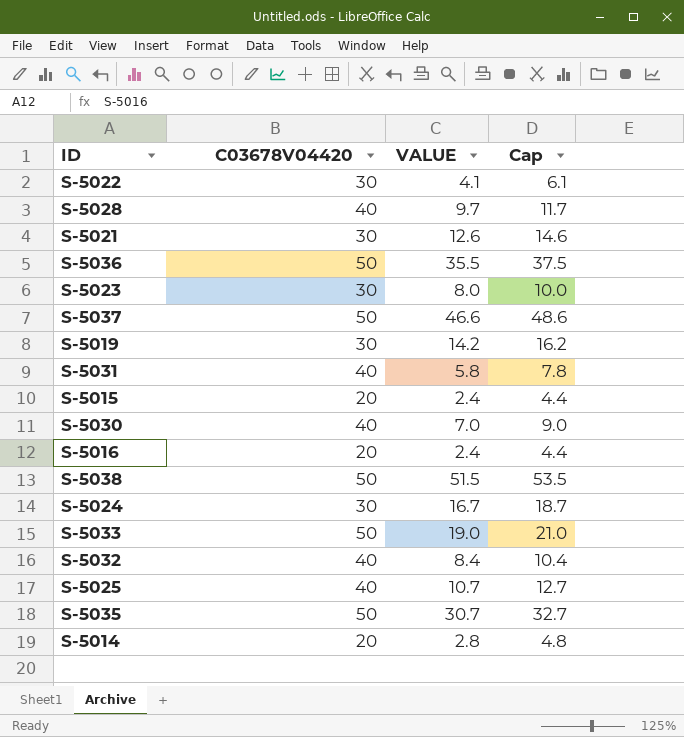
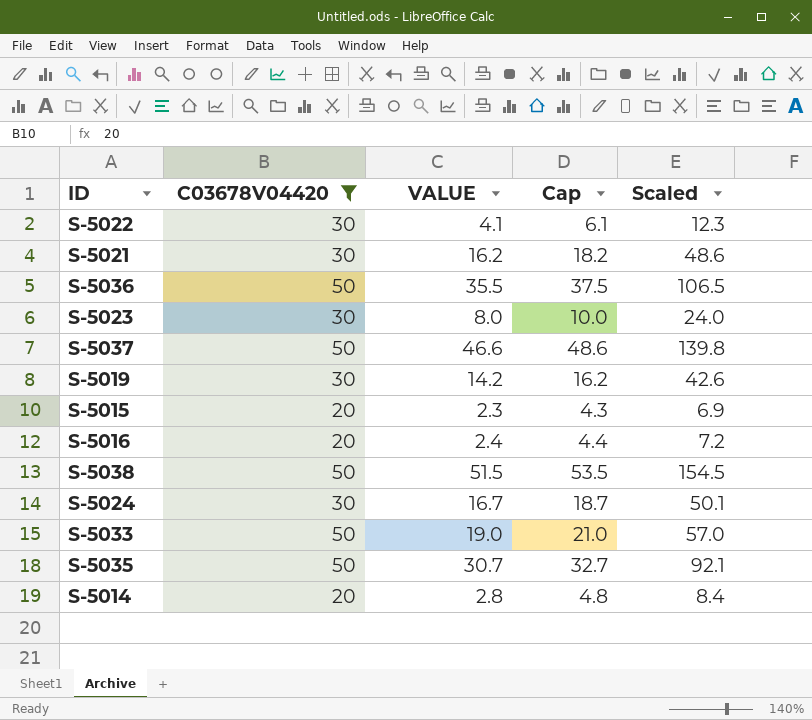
filter: none -> C03678V04420 != 40
column Scaled | formula: none -> [VALUE] * 3
S-5021 | VALUE: 12.6 -> 16.2
S-5021 | Cap: 14.6 -> 18.2
S-5015 | VALUE: 2.4 -> 2.3
S-5015 | Cap: 4.4 -> 4.3

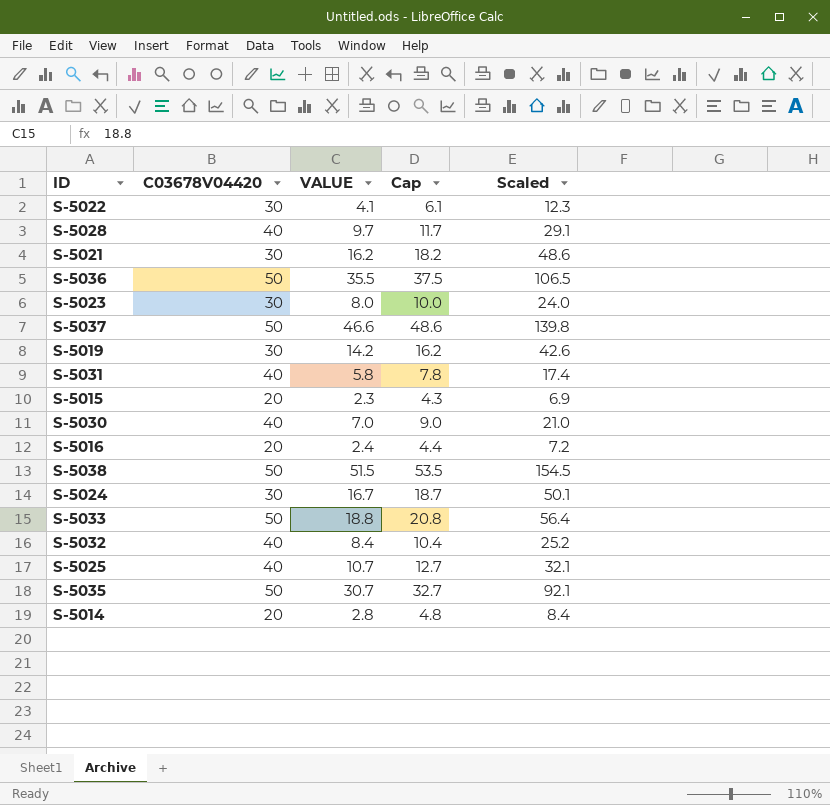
filter: C03678V04420 != 40 -> none
S-5033 | VALUE: 19.0 -> 18.8
S-5033 | Cap: 21.0 -> 20.8
S-5033 | Scaled: 57.0 -> 56.4

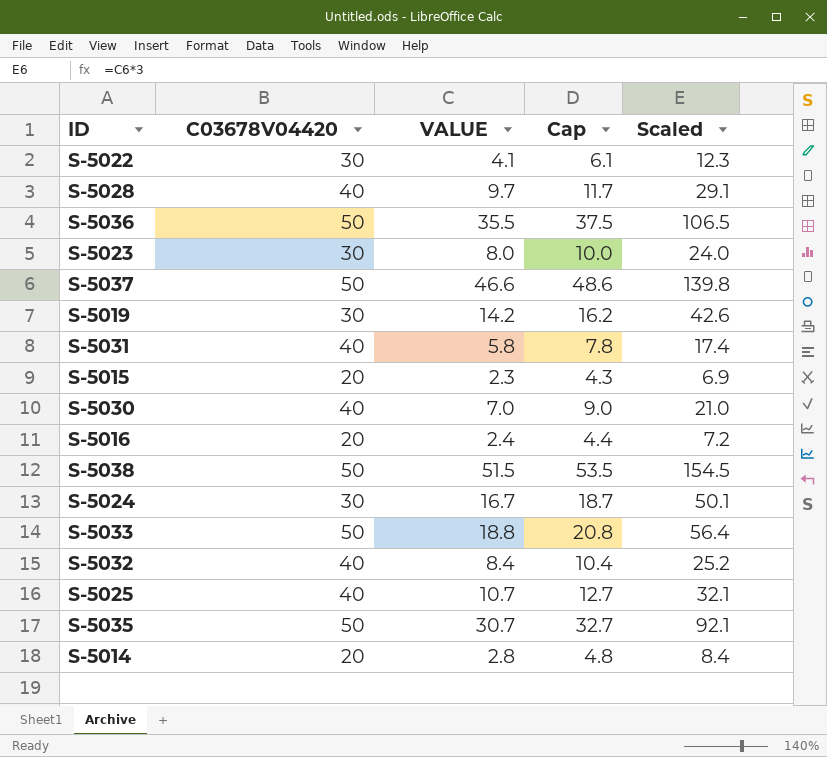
row S-5021: 30 | 16.2 | 18.2 | 48.6 -> none

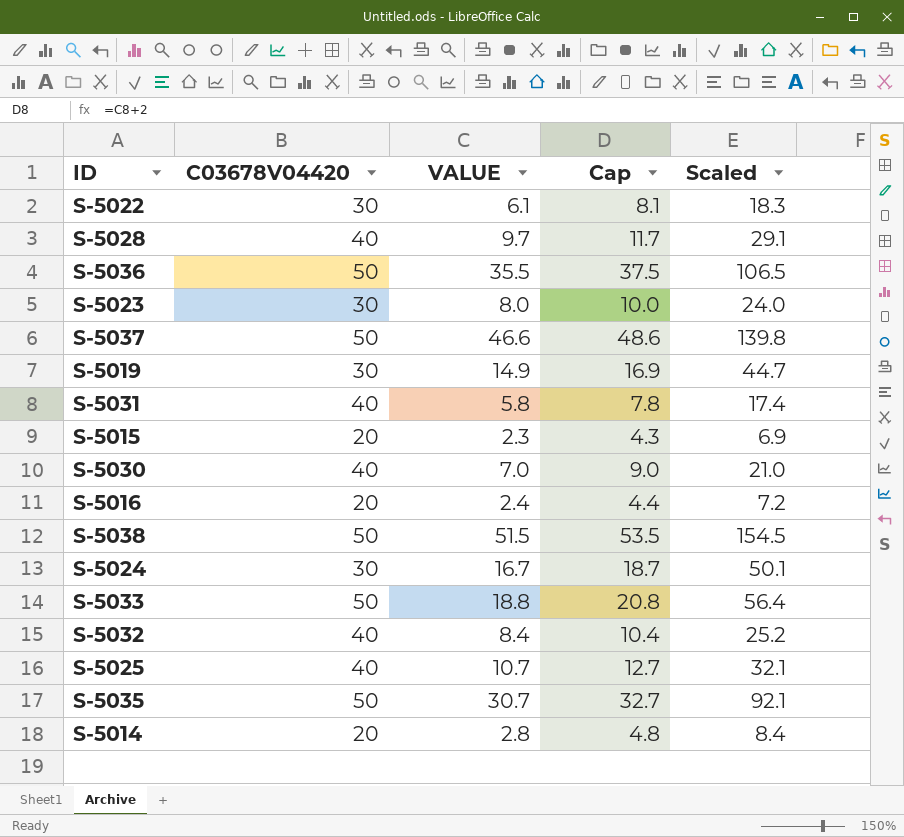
S-5022 | VALUE: 4.1 -> 6.1
S-5022 | Cap: 6.1 -> 8.1
S-5022 | Scaled: 12.3 -> 18.3
S-5019 | VALUE: 14.2 -> 14.9
S-5019 | Cap: 16.2 -> 16.9
S-5019 | Scaled: 42.6 -> 44.7

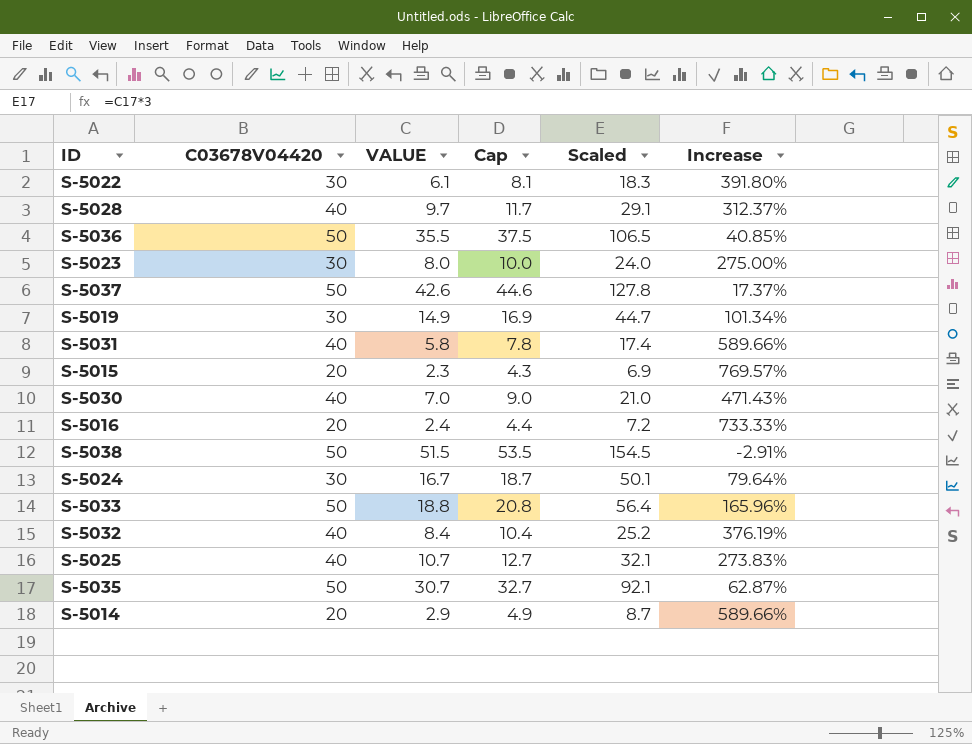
column Increase | formula: none -> ([C03678V04420] - [VALUE]) / [VALUE]
S-5037 | VALUE: 46.6 -> 42.6
S-5037 | Cap: 48.6 -> 44.6
S-5037 | Scaled: 139.8 -> 127.8
S-5014 | VALUE: 2.8 -> 2.9
S-5014 | Cap: 4.8 -> 4.9
S-5014 | Scaled: 8.4 -> 8.7

